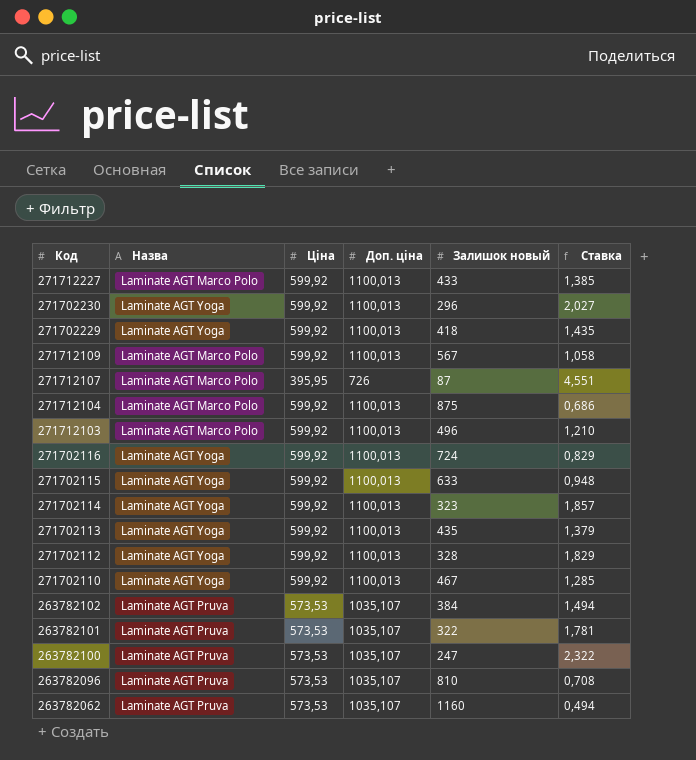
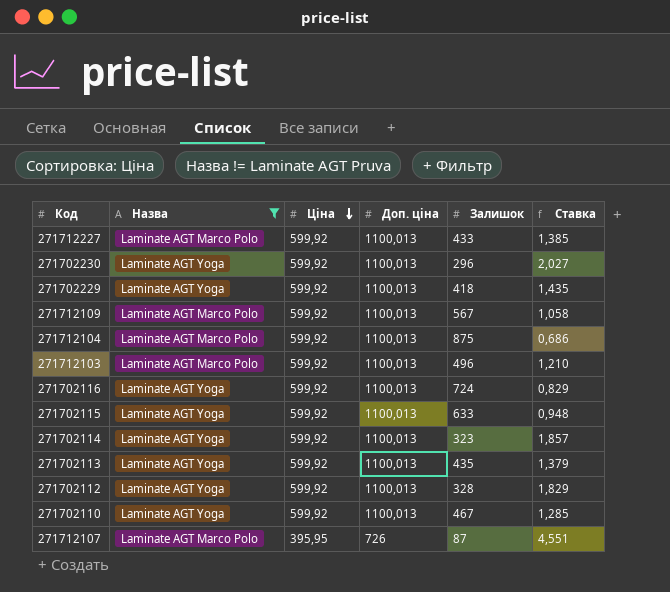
filter: none -> Назва != Laminate AGT Pruva
row order: none -> Ціна descending
column name: Залишок новый -> Залишок

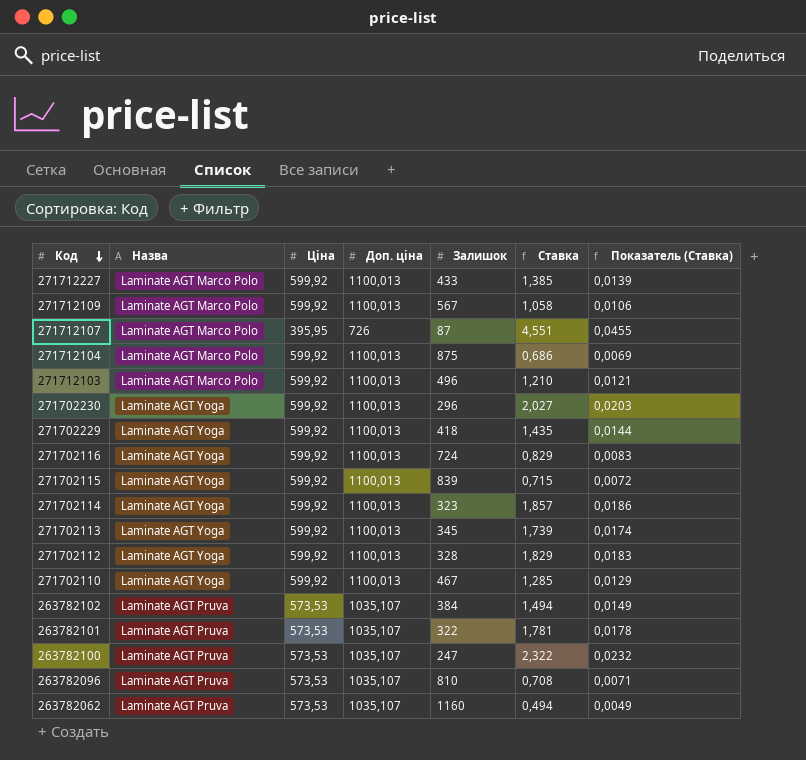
filter: Назва != Laminate AGT Pruva -> none
row order: Ціна descending -> Код descending
column Показатель (Ставка) | formula: none -> [Ставка] * 0,01
271702115 | Залишок: 633 -> 839
271702115 | Ставка: 0,948 -> 0,715
271702113 | Залишок: 435 -> 345
271702113 | Ставка: 1,379 -> 1,739

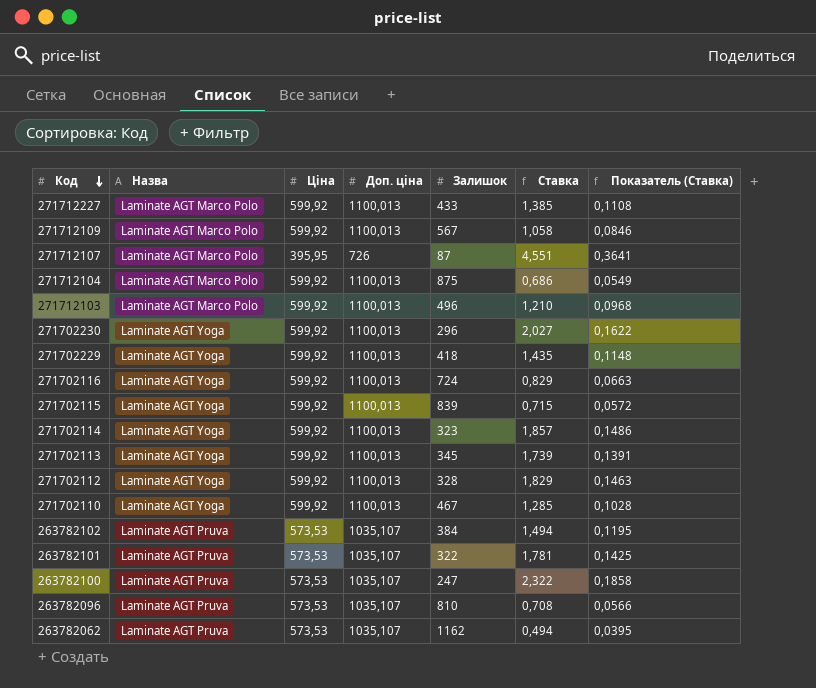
column Показатель (Ставка) | formula: [Ставка] * 0,01 -> [Ставка] * 0,08
263782062 | Залишок: 1160 -> 1162

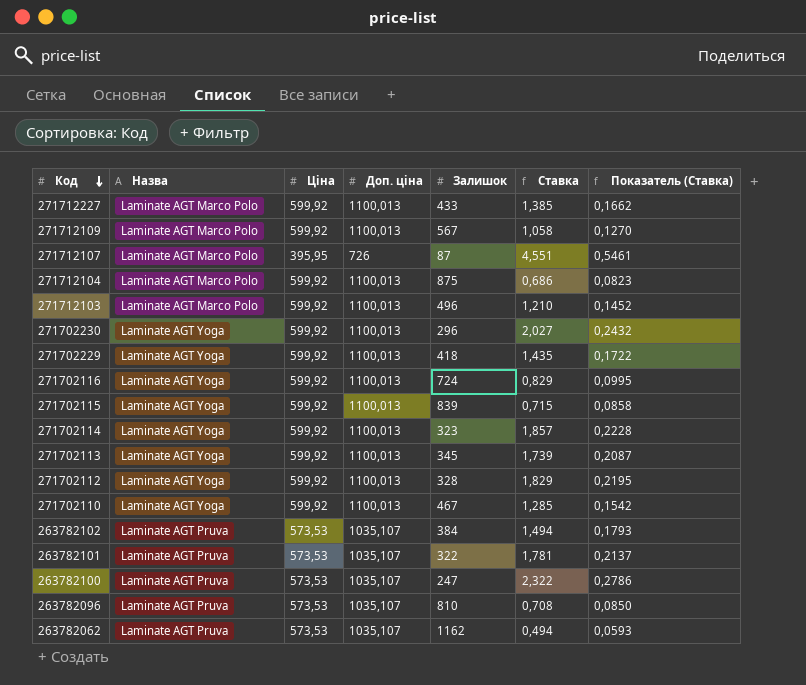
column Показатель (Ставка) | formula: [Ставка] * 0,08 -> [Ставка] * 0,12

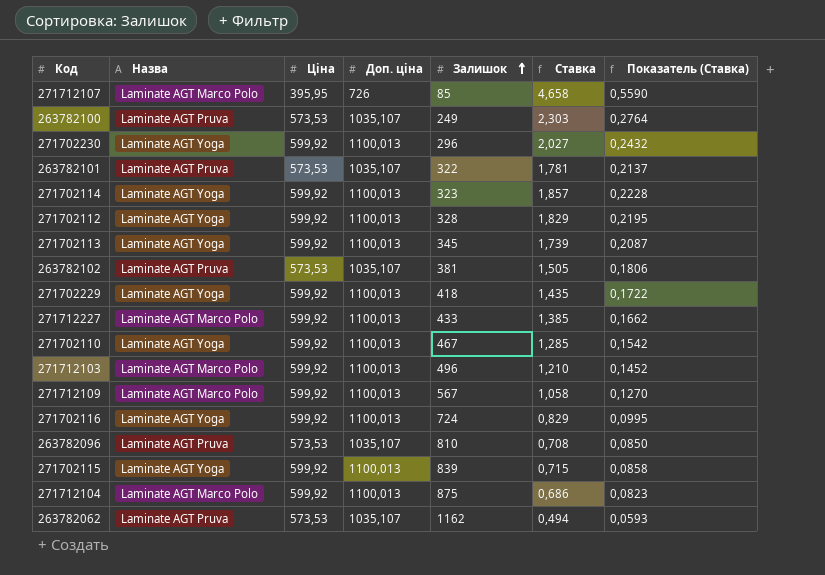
row order: Код descending -> Залишок ascending
271712107 | Залишок: 87 -> 85
271712107 | Ставка: 4,551 -> 4,658
271712107 | Показатель (Ставка): 0,5461 -> 0,5590
263782100 | Залишок: 247 -> 249
263782100 | Ставка: 2,322 -> 2,303
263782100 | Показатель (Ставка): 0,2786 -> 0,2764
263782102 | Залишок: 384 -> 381
263782102 | Ставка: 1,494 -> 1,505
263782102 | Показатель (Ставка): 0,1793 -> 0,1806

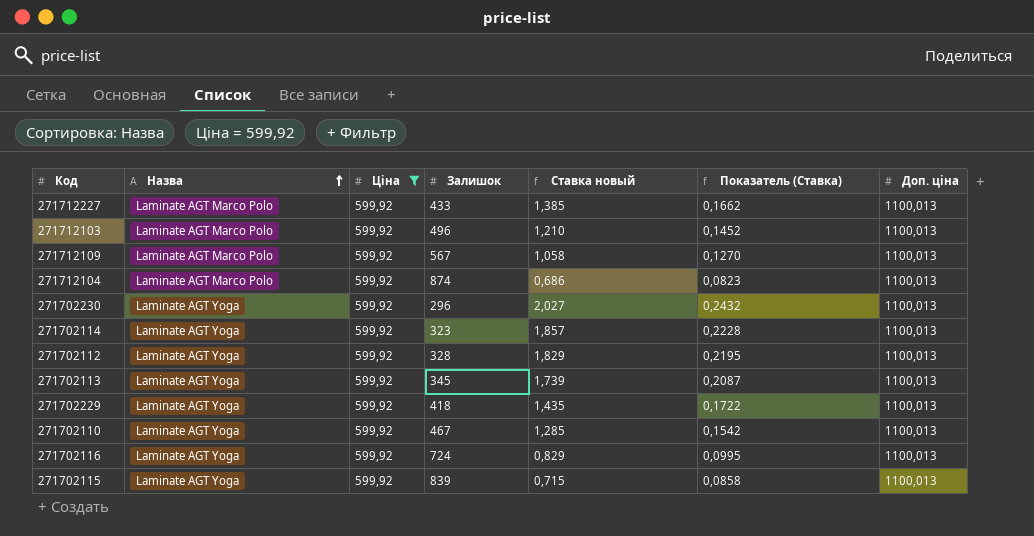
filter: none -> Ціна = 599,92
row order: Залишок ascending -> Назва ascending
column name: Ставка -> Ставка новый
column Доп. ціна | position: 4 -> 7
271712104 | Залишок: 875 -> 874

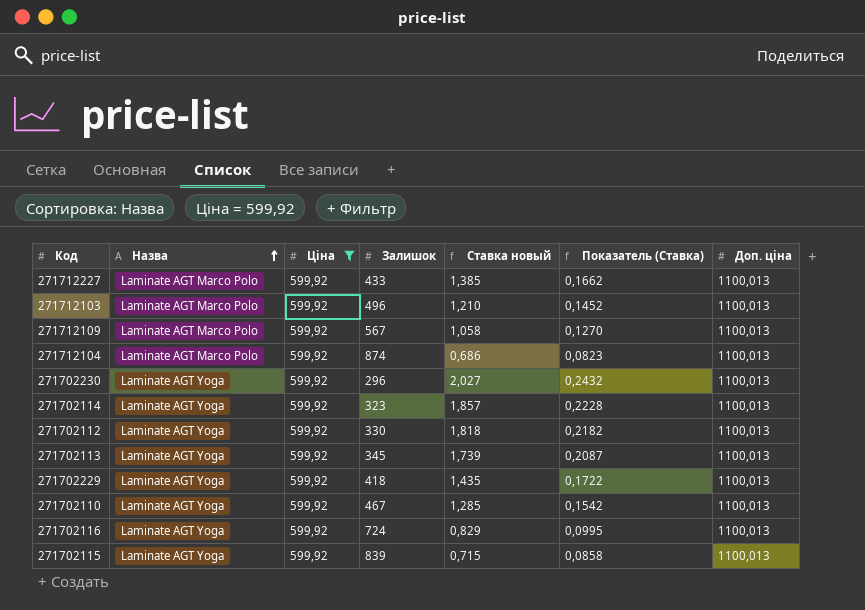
271702112 | Залишок: 328 -> 330
271702112 | Ставка новый: 1,829 -> 1,818
271702112 | Показатель (Ставка): 0,2195 -> 0,2182

